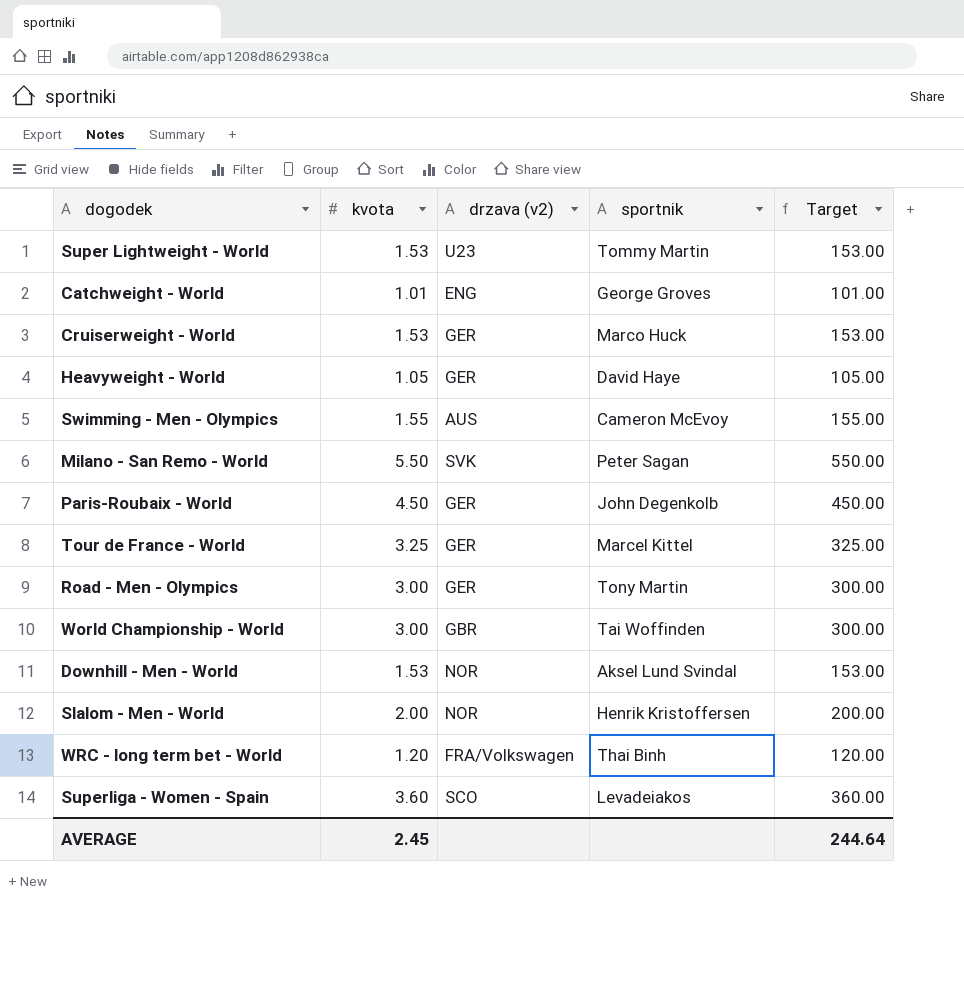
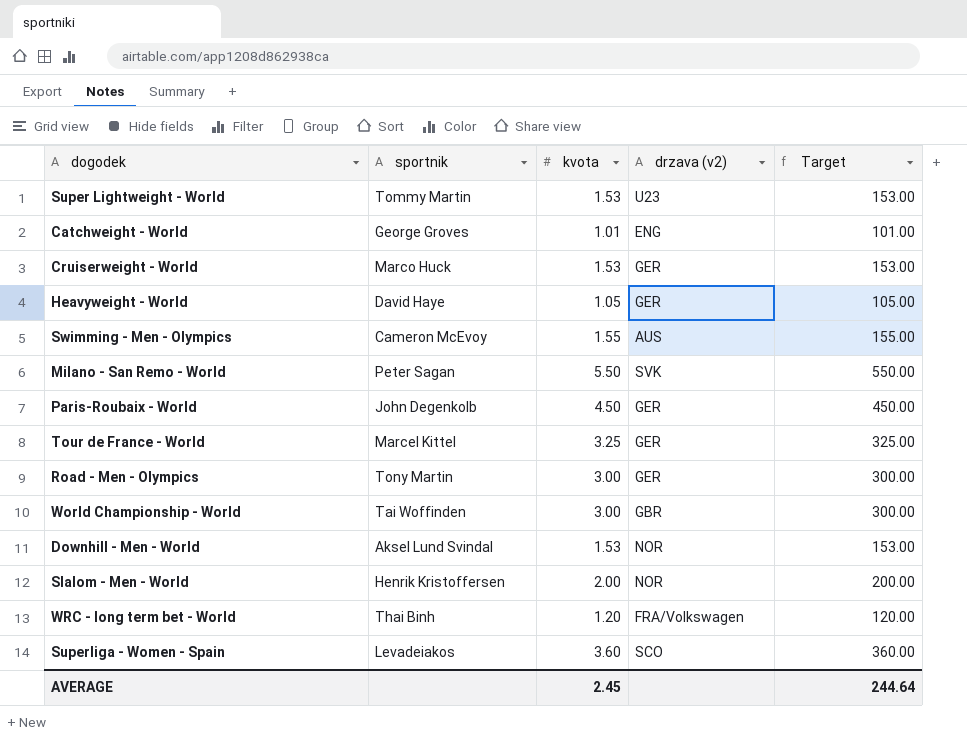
column sportnik | position: 4 -> 2

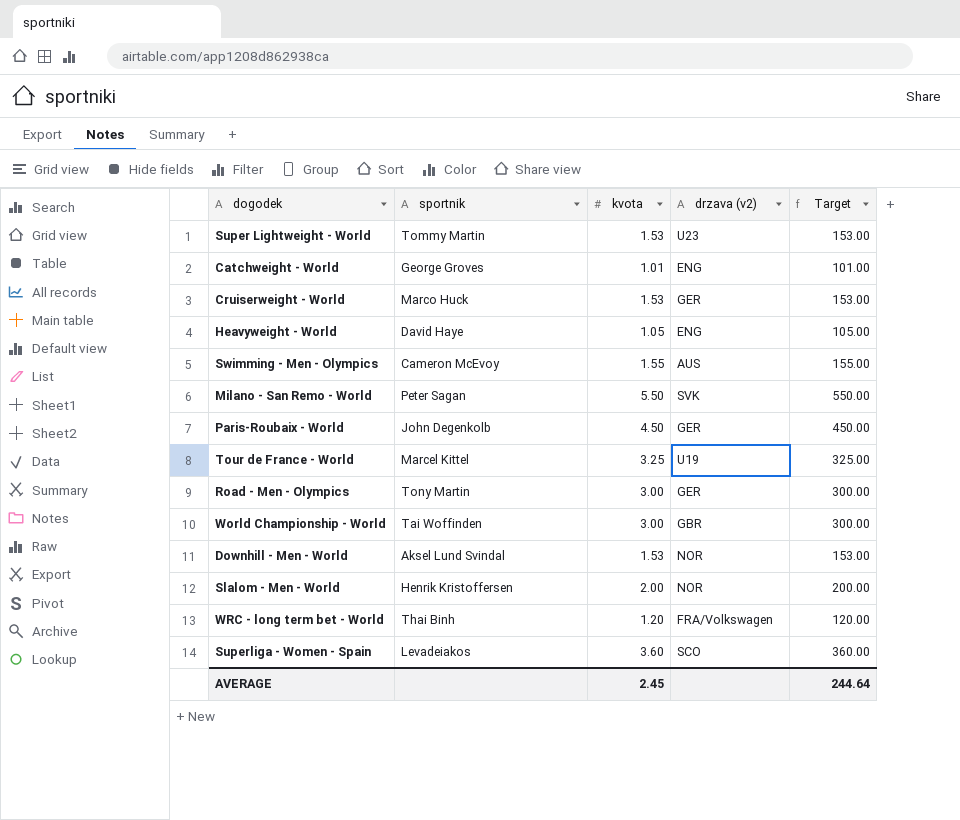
Heavyweight - World | drzava (v2): GER -> ENG
Tour de France - World | drzava (v2): GER -> U19

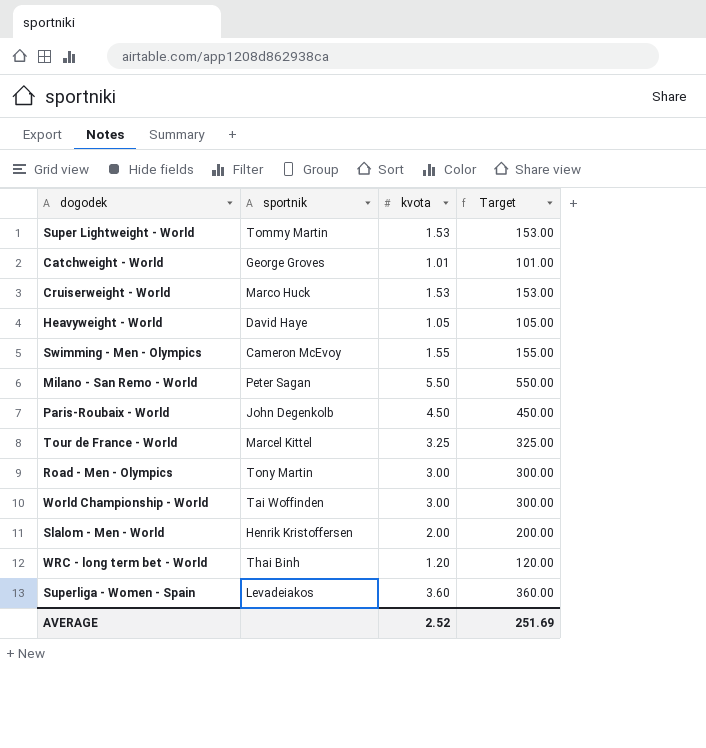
column drzava (v2) | position: 4 -> none
row Downhill - Men - World: Aksel Lund Svindal | 1.53 | NOR | 153.00 -> none
AVERAGE | kvota: 2.45 -> 2.52
AVERAGE | Target: 244.64 -> 251.69

